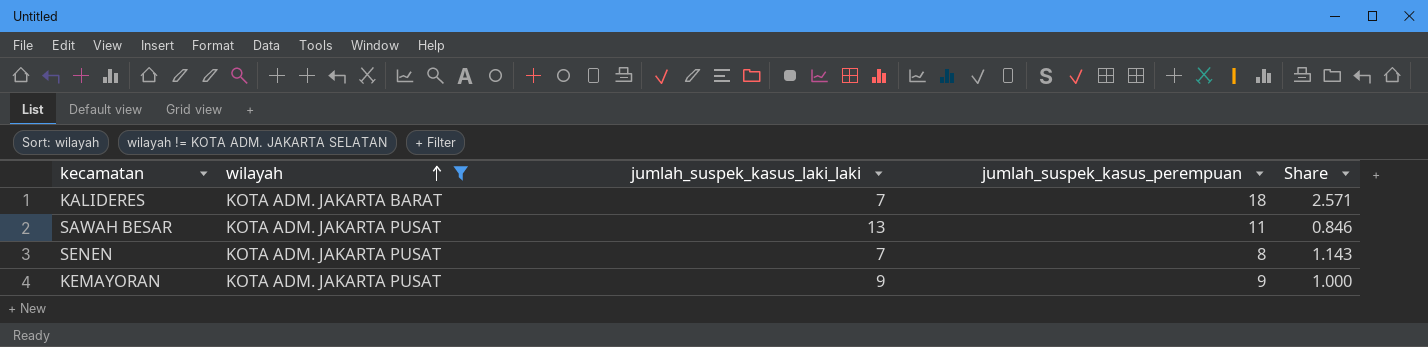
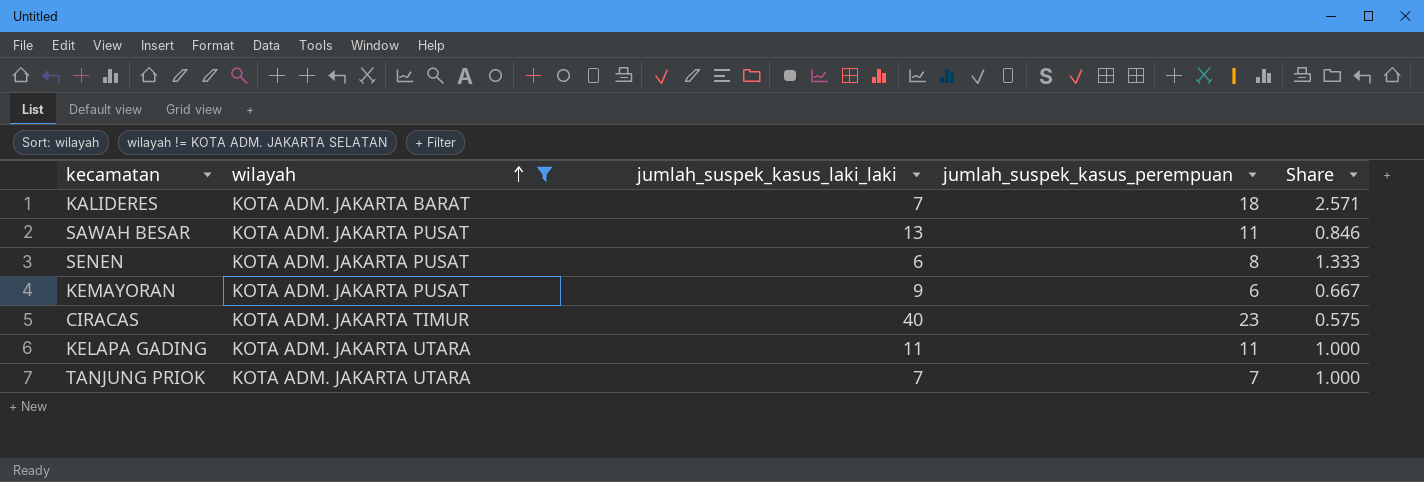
SENEN | jumlah_suspek_kasus_laki_laki: 7 -> 6
SENEN | Share: 1.143 -> 1.333
KEMAYORAN | jumlah_suspek_kasus_perempuan: 9 -> 6
KEMAYORAN | Share: 1.000 -> 0.667
row CIRACAS: none -> KOTA ADM. JAKARTA TIMUR | 40 | 23 | 0.575
row KELAPA GADING: none -> KOTA ADM. JAKARTA UTARA | 11 | 11 | 1.000
row TANJUNG PRIOK: none -> KOTA ADM. JAKARTA UTARA | 7 | 7 | 1.000

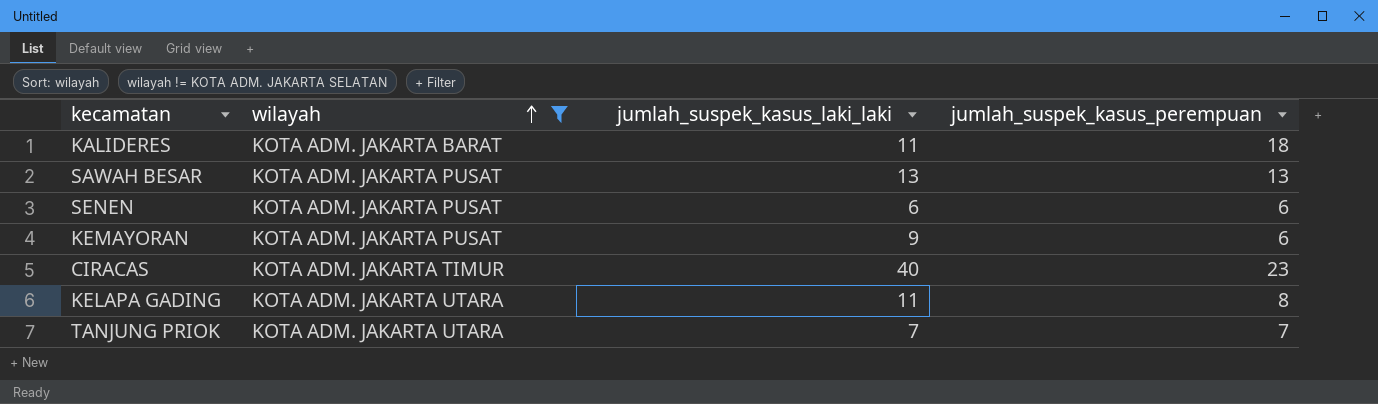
column Share | formula: [jumlah_suspek_kasus_perempuan] / [jumlah_suspek_kasus_laki_laki] -> none
KALIDERES | jumlah_suspek_kasus_laki_laki: 7 -> 11
SAWAH BESAR | jumlah_suspek_kasus_perempuan: 11 -> 13
SENEN | jumlah_suspek_kasus_perempuan: 8 -> 6
KELAPA GADING | jumlah_suspek_kasus_perempuan: 11 -> 8

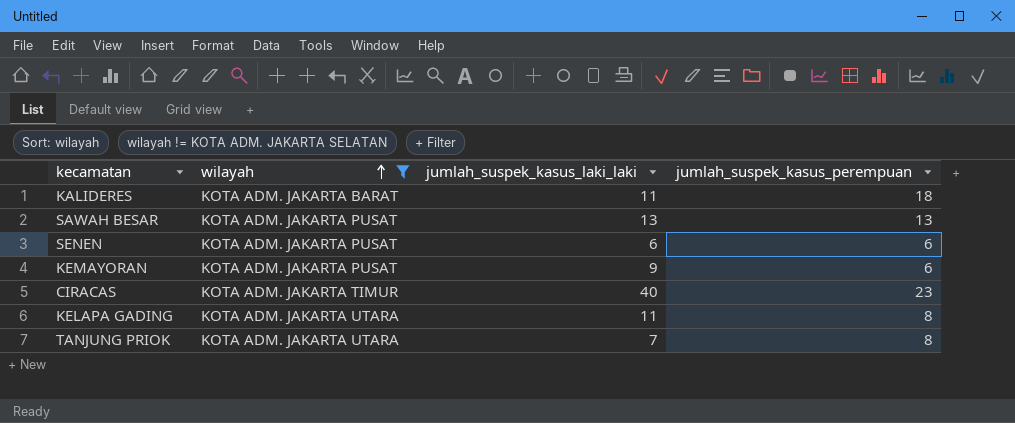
TANJUNG PRIOK | jumlah_suspek_kasus_perempuan: 7 -> 8

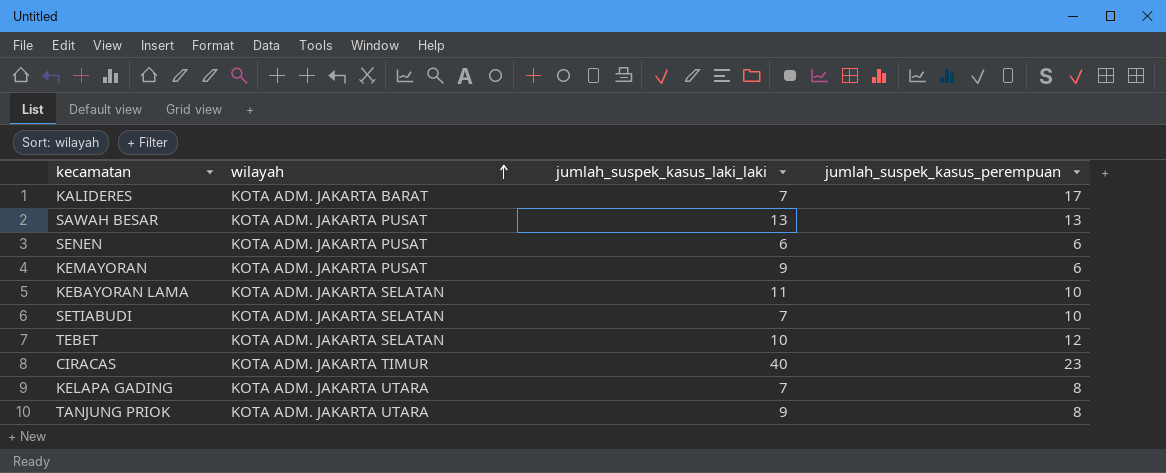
filter: wilayah != KOTA ADM. JAKARTA SELATAN -> none
KALIDERES | jumlah_suspek_kasus_laki_laki: 11 -> 7
KALIDERES | jumlah_suspek_kasus_perempuan: 18 -> 17
KELAPA GADING | jumlah_suspek_kasus_laki_laki: 11 -> 7
TANJUNG PRIOK | jumlah_suspek_kasus_laki_laki: 7 -> 9

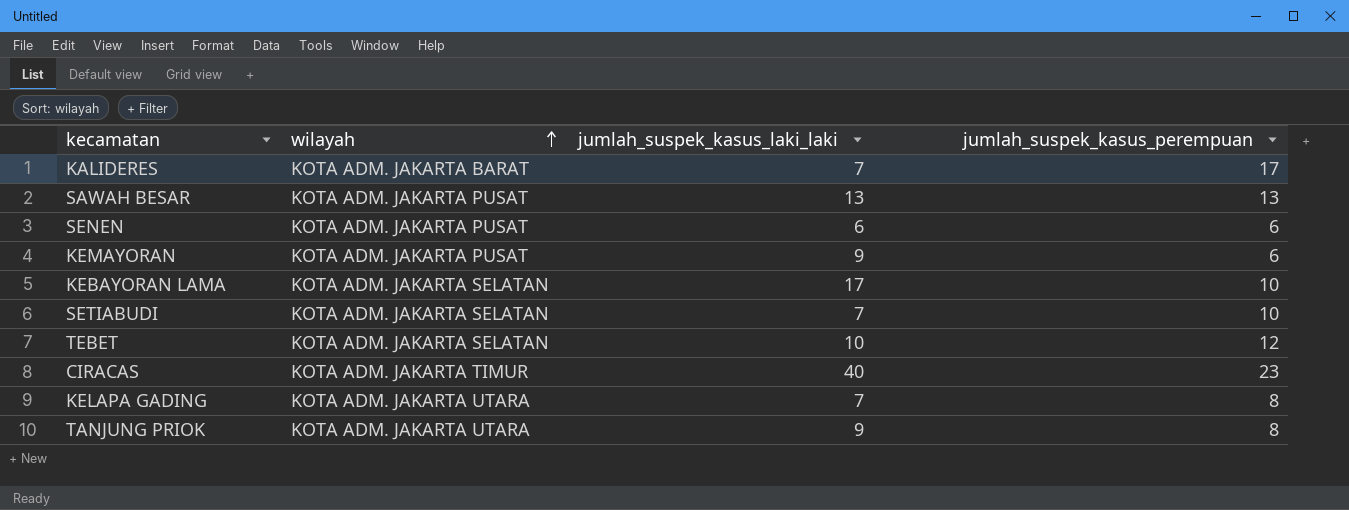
KEBAYORAN LAMA | jumlah_suspek_kasus_laki_laki: 11 -> 17

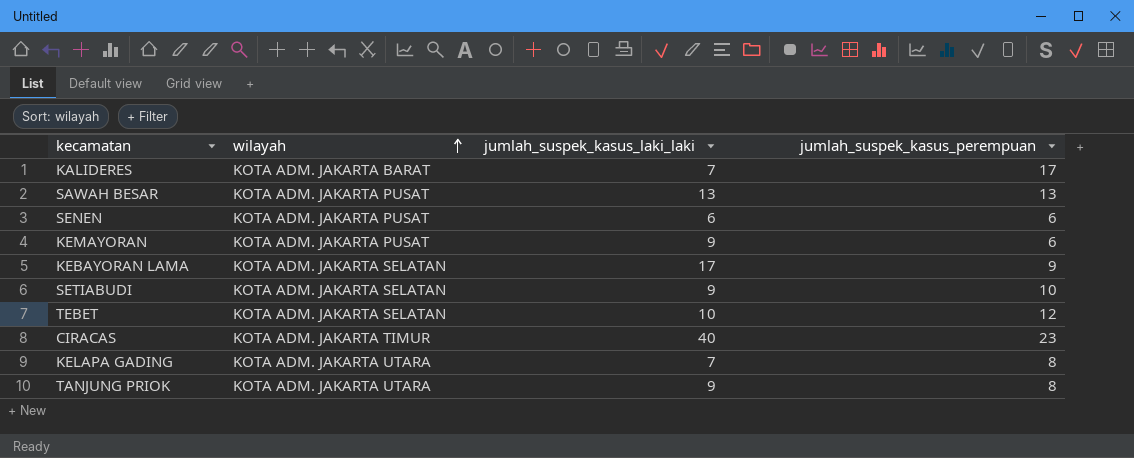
KEBAYORAN LAMA | jumlah_suspek_kasus_perempuan: 10 -> 9
SETIABUDI | jumlah_suspek_kasus_laki_laki: 7 -> 9

